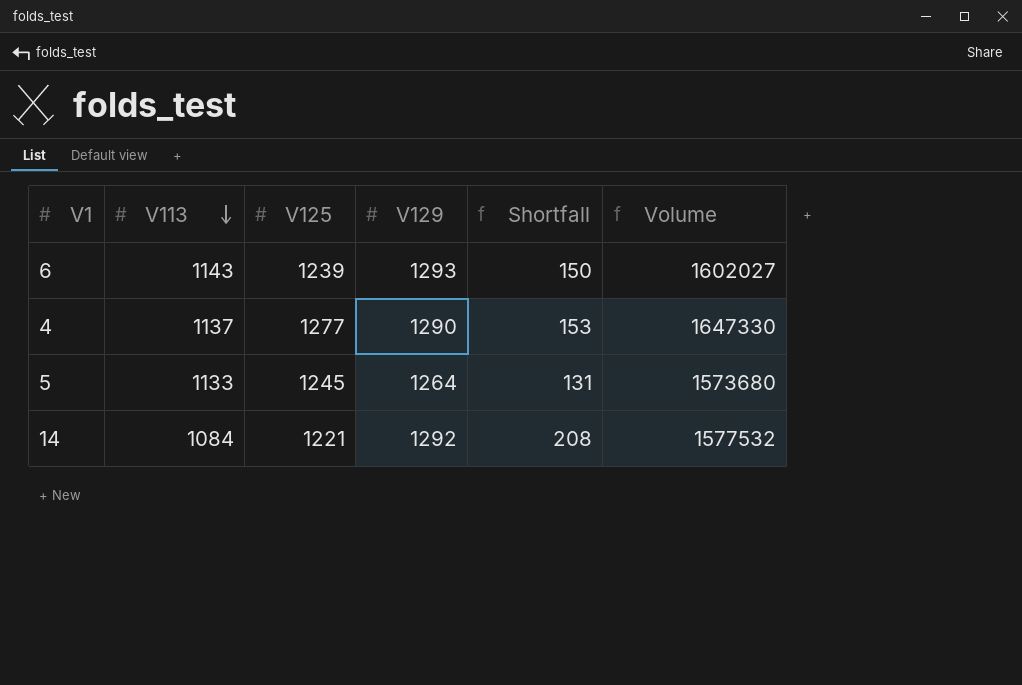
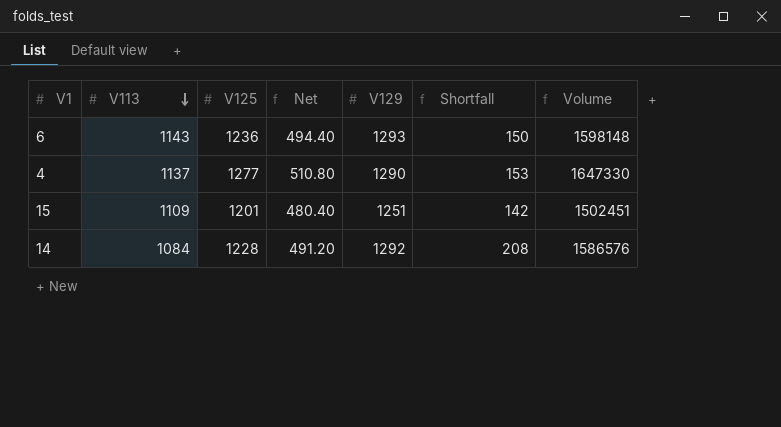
column Net | formula: none -> [V125] * 0.4
row 5: 1133 | 1245 | 1264 | 131 | 1573680 -> none
6 | V125: 1239 -> 1236
6 | Volume: 1602027 -> 1598148
row 15: none -> 1109 | 1201 | 480.40 | 1251 | 142 | 1502451
14 | V125: 1221 -> 1228
14 | Volume: 1577532 -> 1586576

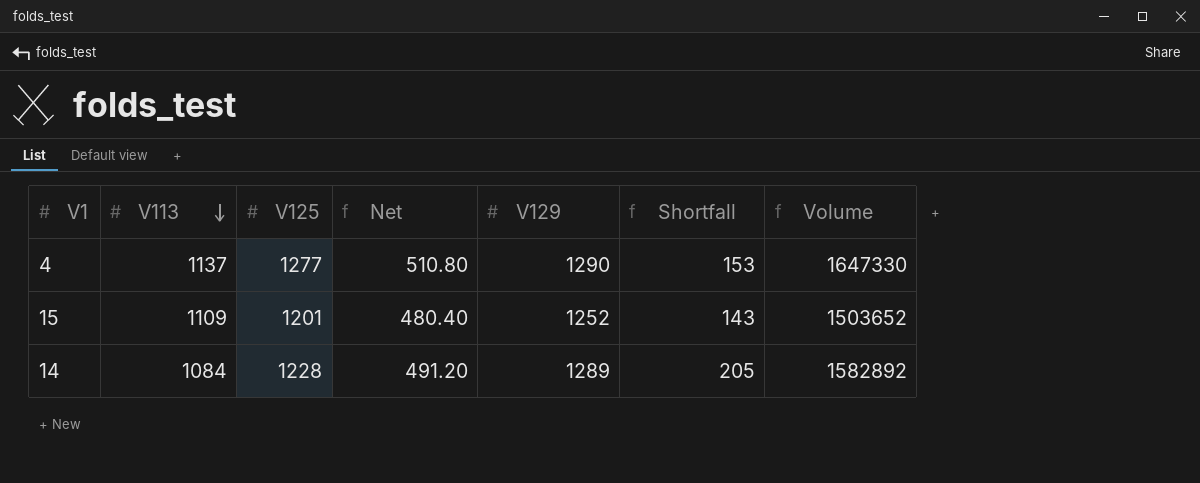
row 6: 1143 | 1236 | 494.40 | 1293 | 150 | 1598148 -> none
15 | V129: 1251 -> 1252
15 | Shortfall: 142 -> 143
15 | Volume: 1502451 -> 1503652
14 | V129: 1292 -> 1289
14 | Shortfall: 208 -> 205
14 | Volume: 1586576 -> 1582892

